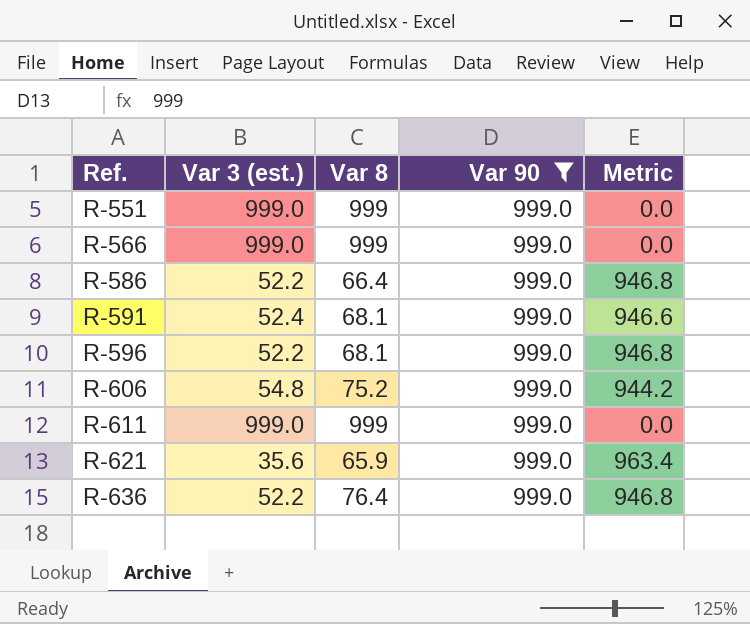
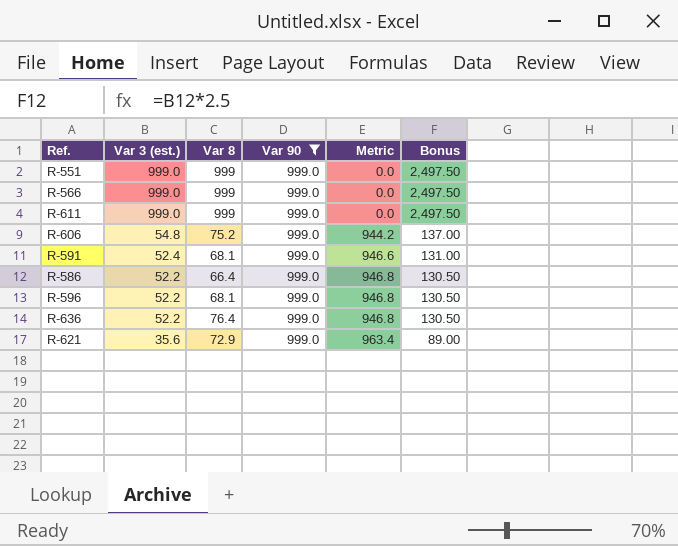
row order: Ref. ascending -> Var 3 (est.) descending
column Bonus | formula: none -> [Var 3 (est.)] * 2.5
R-621 | Var 8: 65.9 -> 72.9

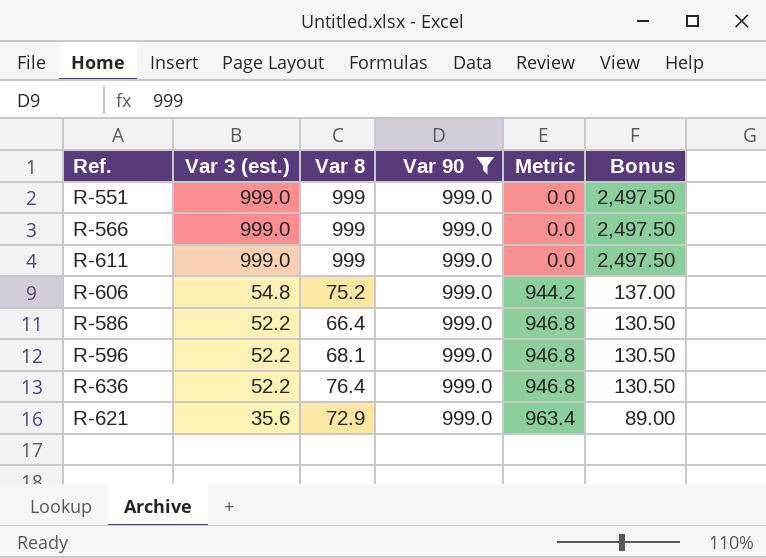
row R-591: 52.4 | 68.1 | 999.0 | 946.6 | 131.00 -> none

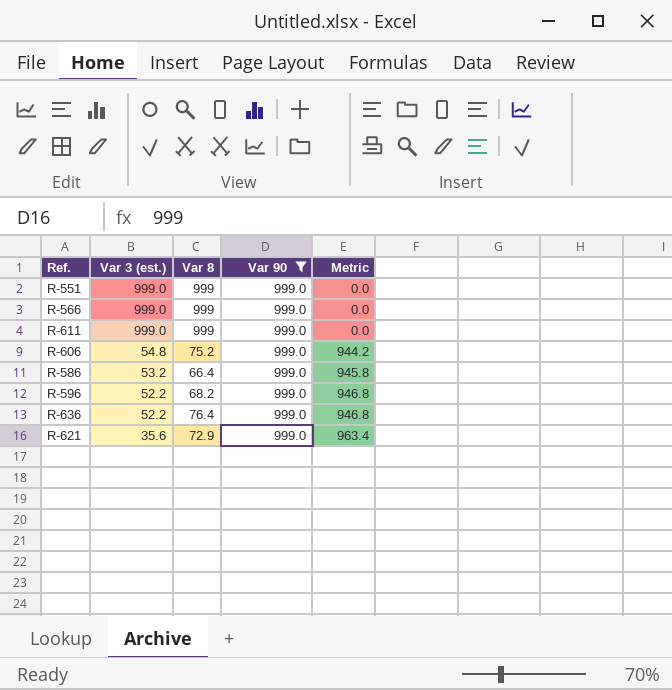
column Bonus | formula: [Var 3 (est.)] * 2.5 -> none
R-586 | Var 3 (est.): 52.2 -> 53.2
R-586 | Metric: 946.8 -> 945.8
R-596 | Var 8: 68.1 -> 68.2

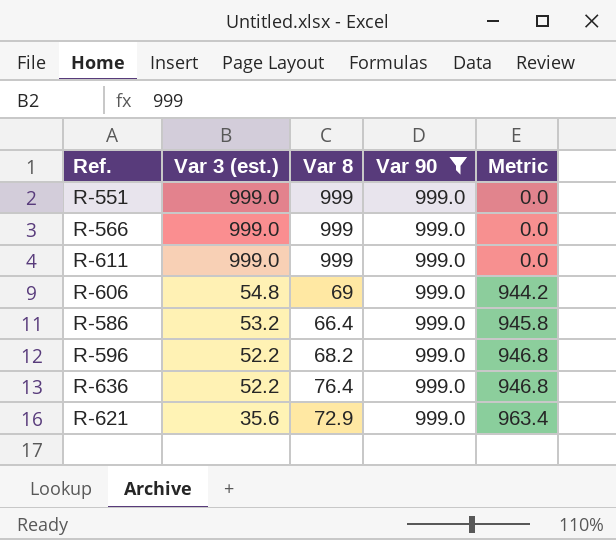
R-606 | Var 8: 75.2 -> 69

